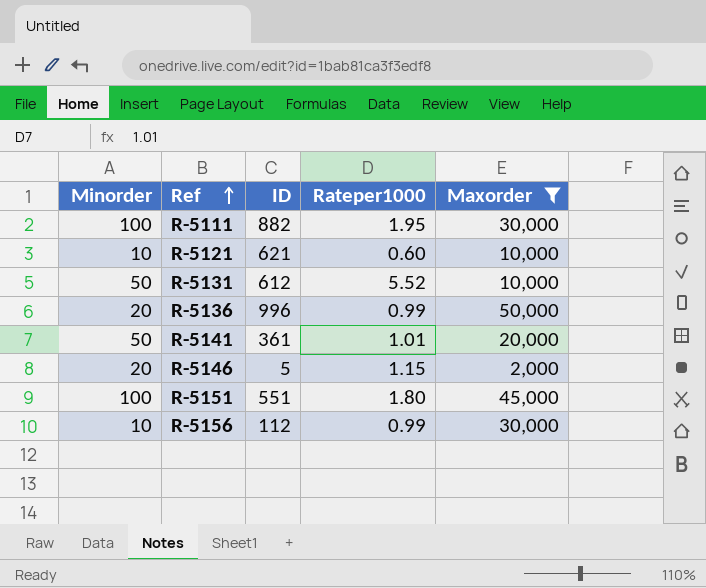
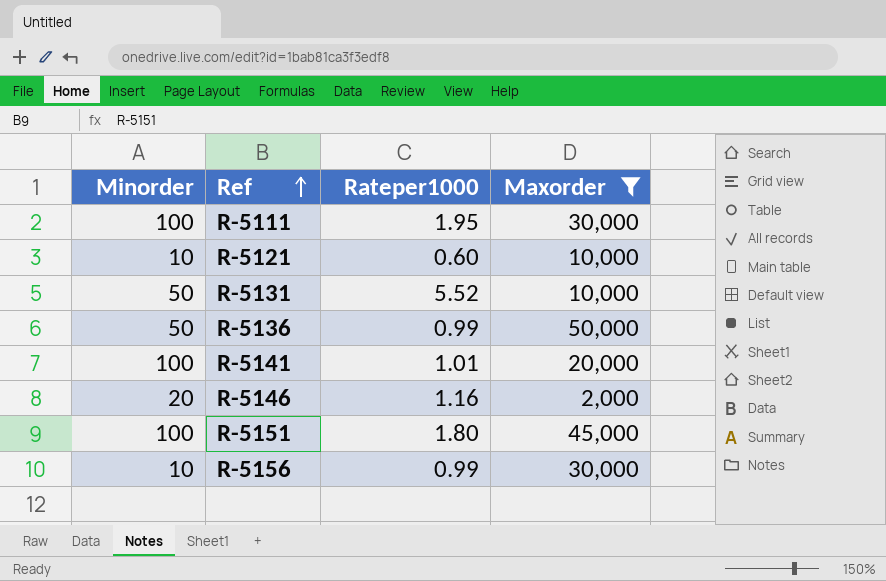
column ID | position: 3 -> none
R-5136 | Minorder: 20 -> 50
R-5141 | Minorder: 50 -> 100
R-5146 | Rateper1000: 1.15 -> 1.16

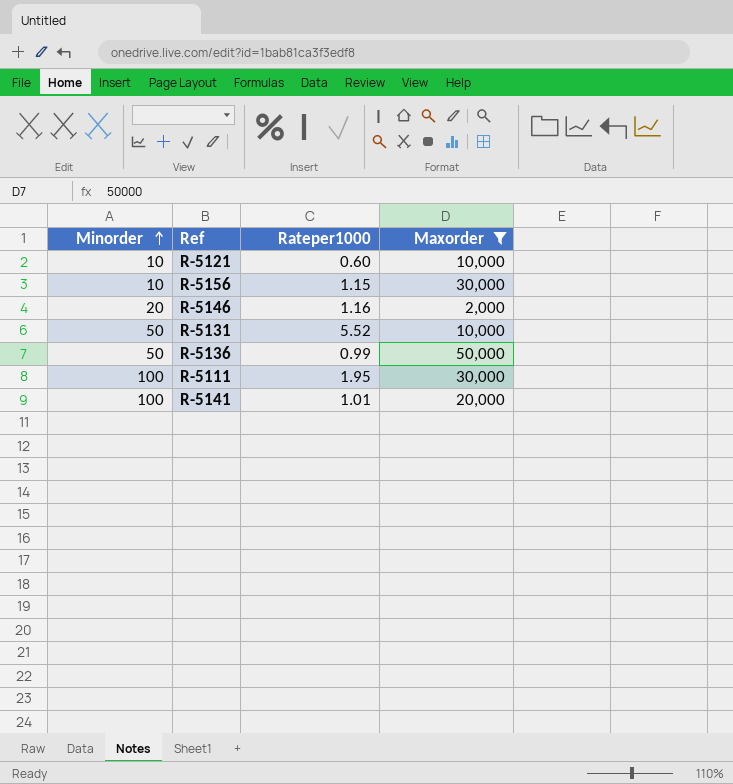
row order: Ref ascending -> Minorder ascending
row R-5151: 100 | 1.80 | 45,000 -> none
R-5156 | Rateper1000: 0.99 -> 1.15

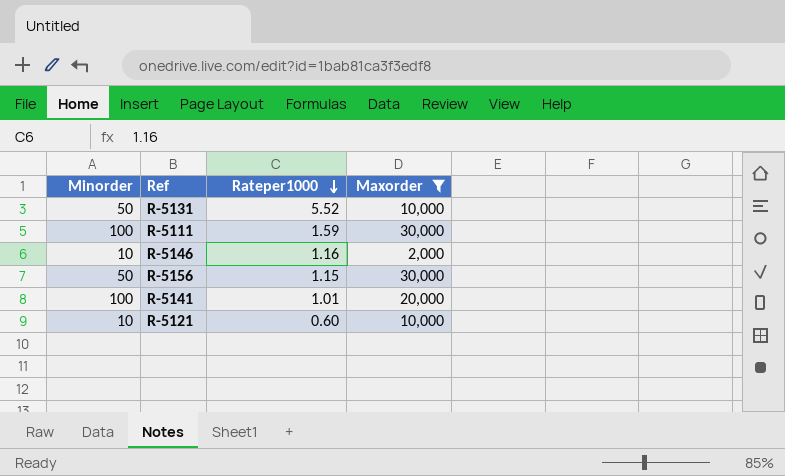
row order: Minorder ascending -> Rateper1000 descending
row R-5136: 50 | 0.99 | 50,000 -> none
R-5111 | Rateper1000: 1.95 -> 1.59
R-5146 | Minorder: 20 -> 10
R-5156 | Minorder: 10 -> 50

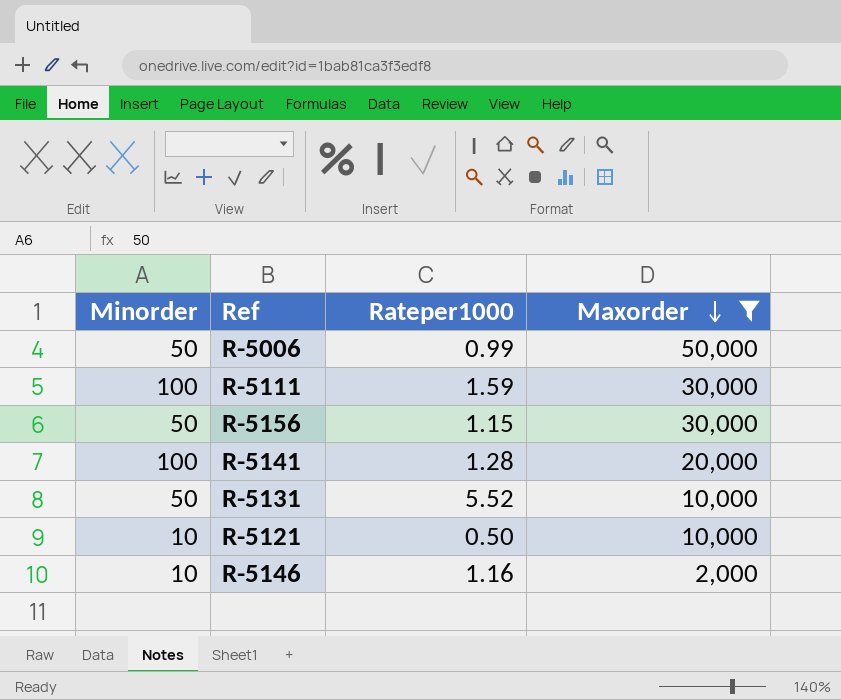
row order: Rateper1000 descending -> Maxorder descending
row R-5006: none -> 50 | 0.99 | 50,000
R-5141 | Rateper1000: 1.01 -> 1.28
R-5121 | Rateper1000: 0.60 -> 0.50

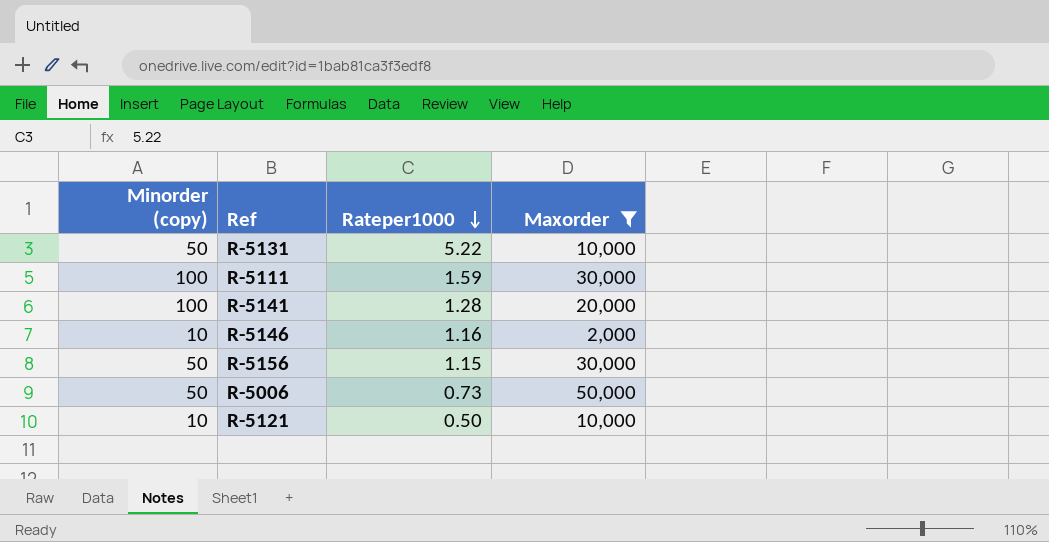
row order: Maxorder descending -> Rateper1000 descending
column name: Minorder -> Minorder (copy)
R-5131 | Rateper1000: 5.52 -> 5.22
R-5006 | Rateper1000: 0.99 -> 0.73

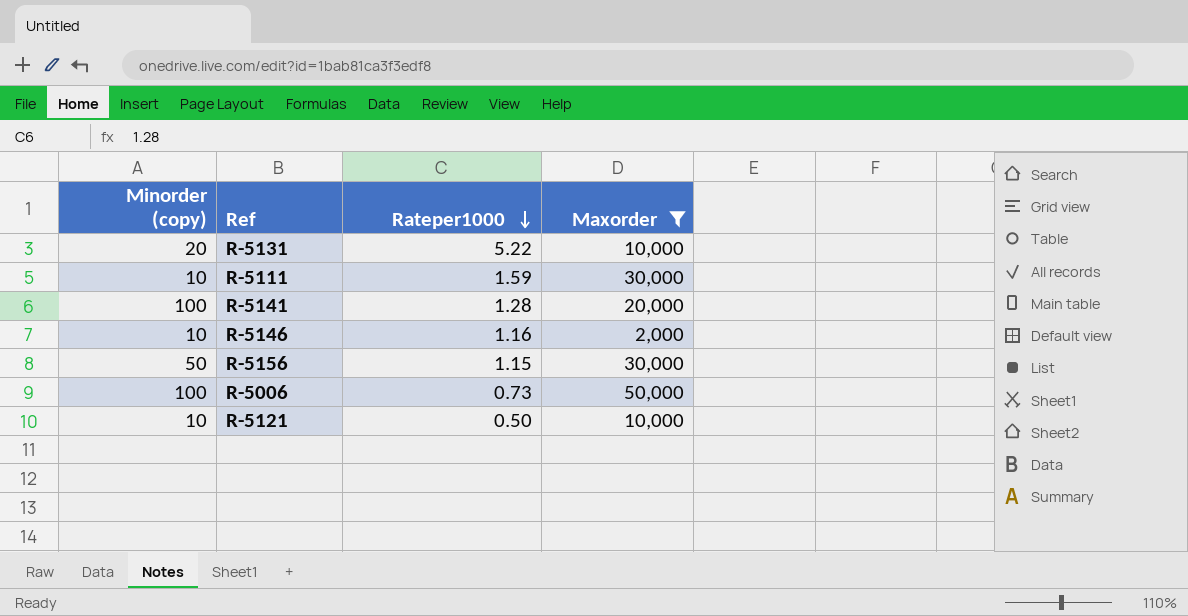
R-5131 | Minorder (copy): 50 -> 20
R-5111 | Minorder (copy): 100 -> 10
R-5006 | Minorder (copy): 50 -> 100

